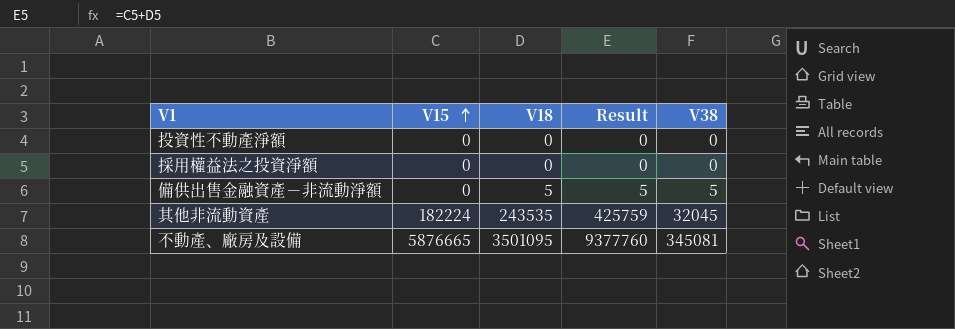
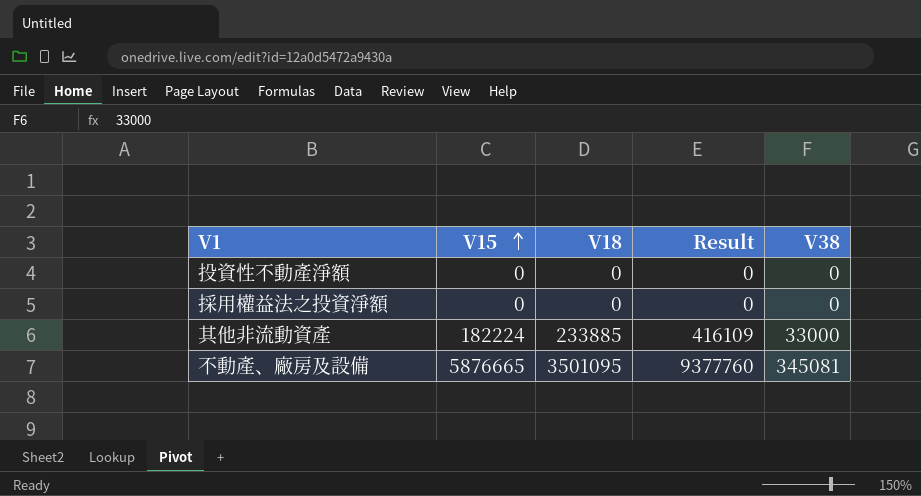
row 備供出售金融資產－非流動淨額: 0 | 5 | 5 | 5 -> none
其他非流動資產 | V18: 243535 -> 233885
其他非流動資產 | Result: 425759 -> 416109
其他非流動資產 | V38: 32045 -> 33000

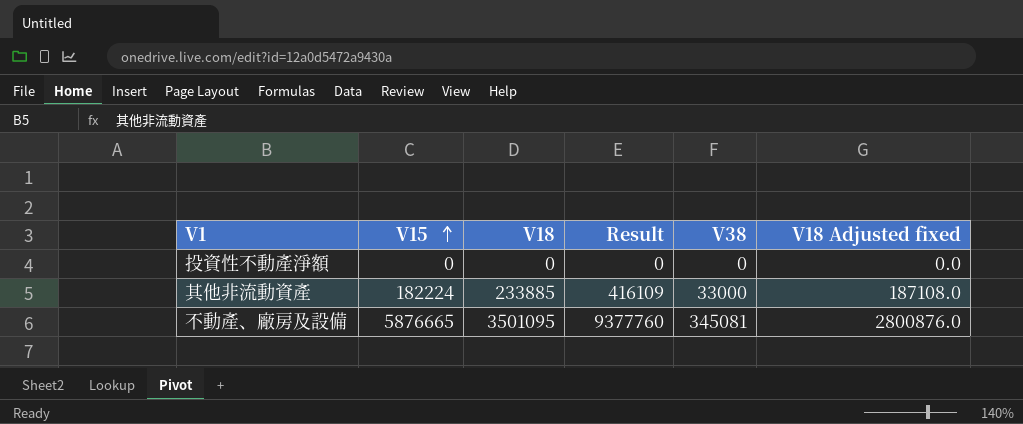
column V18 Adjusted fixed | formula: none -> [V18] * 0.8
row 採用權益法之投資淨額: 0 | 0 | 0 | 0 -> none

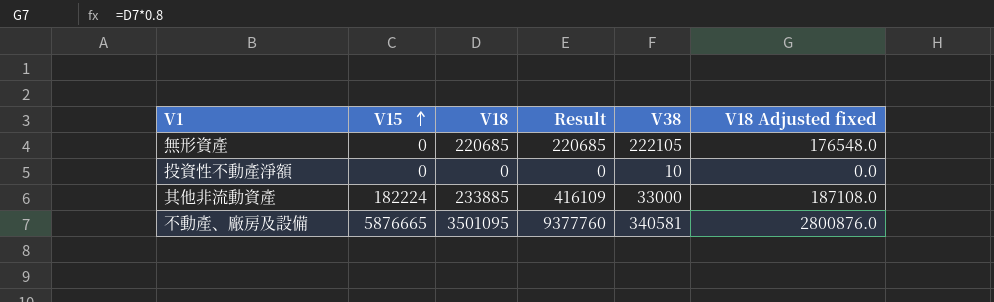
row 無形資產: none -> 0 | 220685 | 220685 | 222105 | 176548.0
投資性不動產淨額 | V38: 0 -> 10
不動產、廠房及設備 | V38: 345081 -> 340581

